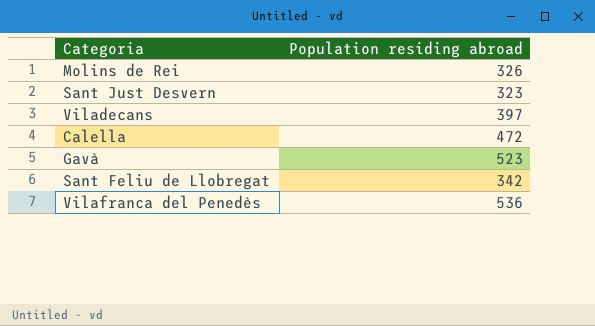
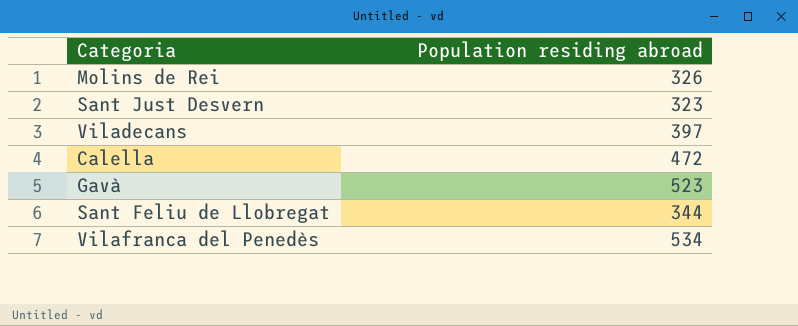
Sant Feliu de Llobregat | Population residing abroad: 342 -> 344
Vilafranca del Penedès | Population residing abroad: 536 -> 534

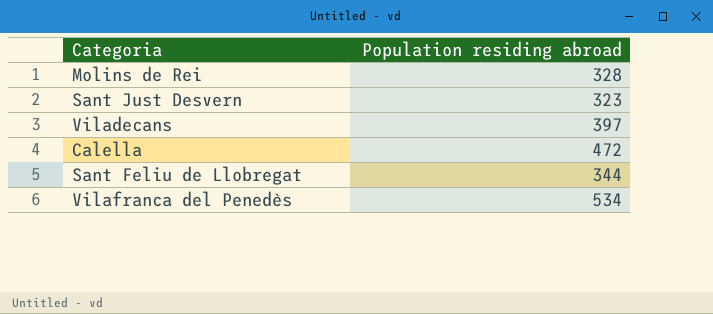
row Gavà: 523 -> none
Molins de Rei | Population residing abroad: 326 -> 328

